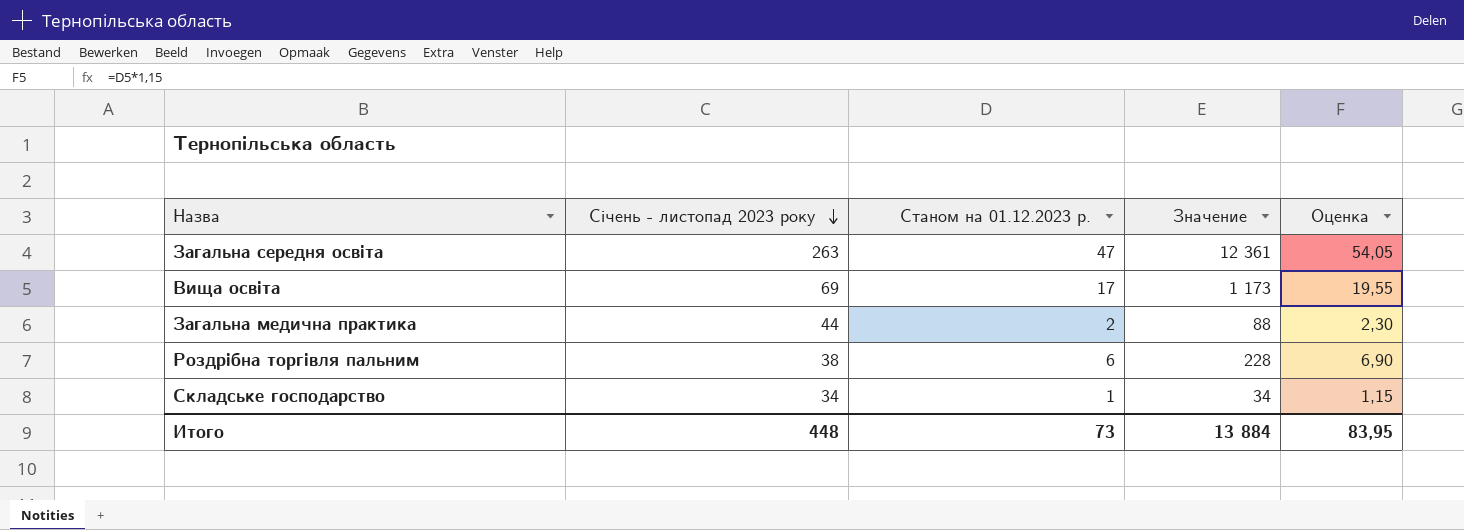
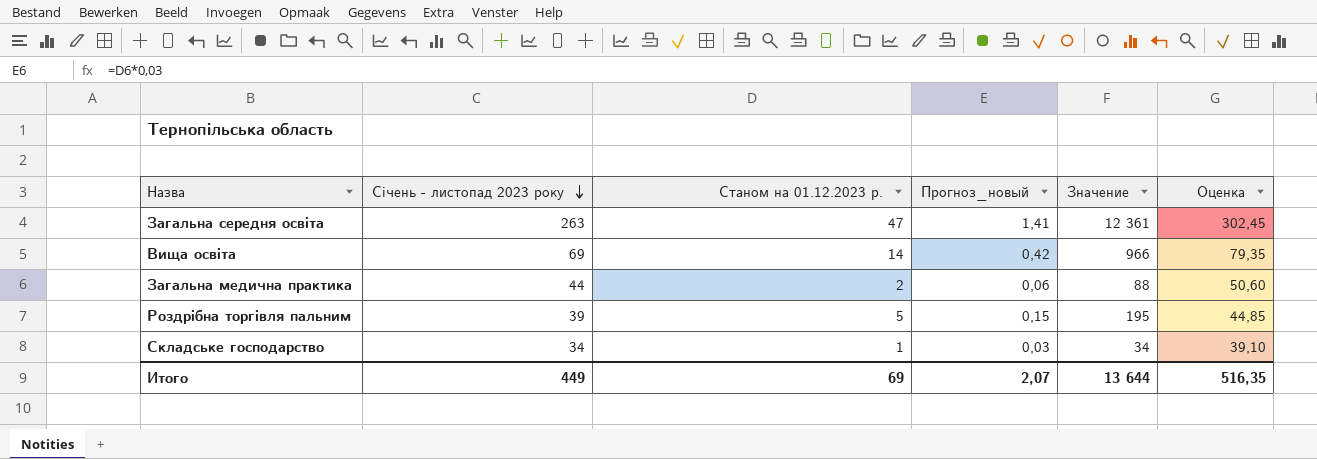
column Прогноз_новый | formula: none -> [Станом на 01.12.2023 р.] * 0,03
column Оценка | formula: [Станом на 01.12.2023 р.] * 1,15 -> [Січень - листопад 2023 року] * 1,15
Вища освіта | Станом на 01.12.2023 р.: 17 -> 14
Вища освіта | Значение: 1 173 -> 966
Роздрібна торгівля пальним | Січень - листопад 2023 року: 38 -> 39
Роздрібна торгівля пальним | Станом на 01.12.2023 р.: 6 -> 5
Роздрібна торгівля пальним | Значение: 228 -> 195
Итого | Січень - листопад 2023 року: 448 -> 449
Итого | Станом на 01.12.2023 р.: 73 -> 69
Итого | Значение: 13 884 -> 13 644
Итого | Оценка: 83,95 -> 516,35

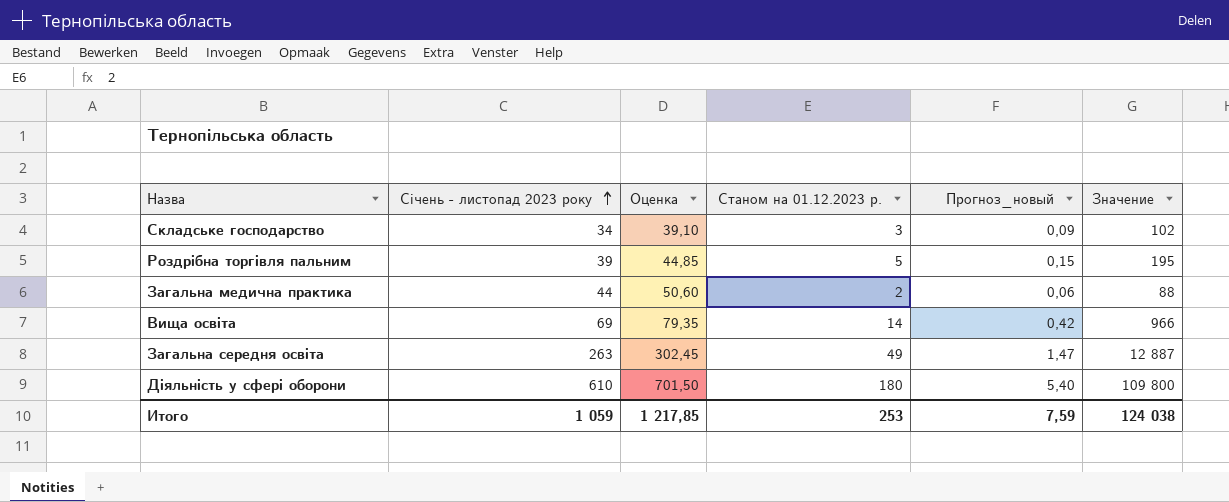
row order: Січень - листопад 2023 року descending -> Січень - листопад 2023 року ascending
column Оценка | position: 6 -> 3
Складське господарство | Станом на 01.12.2023 р.: 1 -> 3
Складське господарство | Прогноз_новый: 0,03 -> 0,09
Складське господарство | Значение: 34 -> 102
Загальна середня освіта | Станом на 01.12.2023 р.: 47 -> 49
Загальна середня освіта | Прогноз_новый: 1,41 -> 1,47
Загальна середня освіта | Значение: 12 361 -> 12 887
row Діяльність у сфері оборони: none -> 610 | 701,50 | 180 | 5,40 | 109 800
Итого | Січень - листопад 2023 року: 449 -> 1 059
Итого | Оценка: 516,35 -> 1 217,85
Итого | Станом на 01.12.2023 р.: 69 -> 253
Итого | Прогноз_новый: 2,07 -> 7,59
Итого | Значение: 13 644 -> 124 038

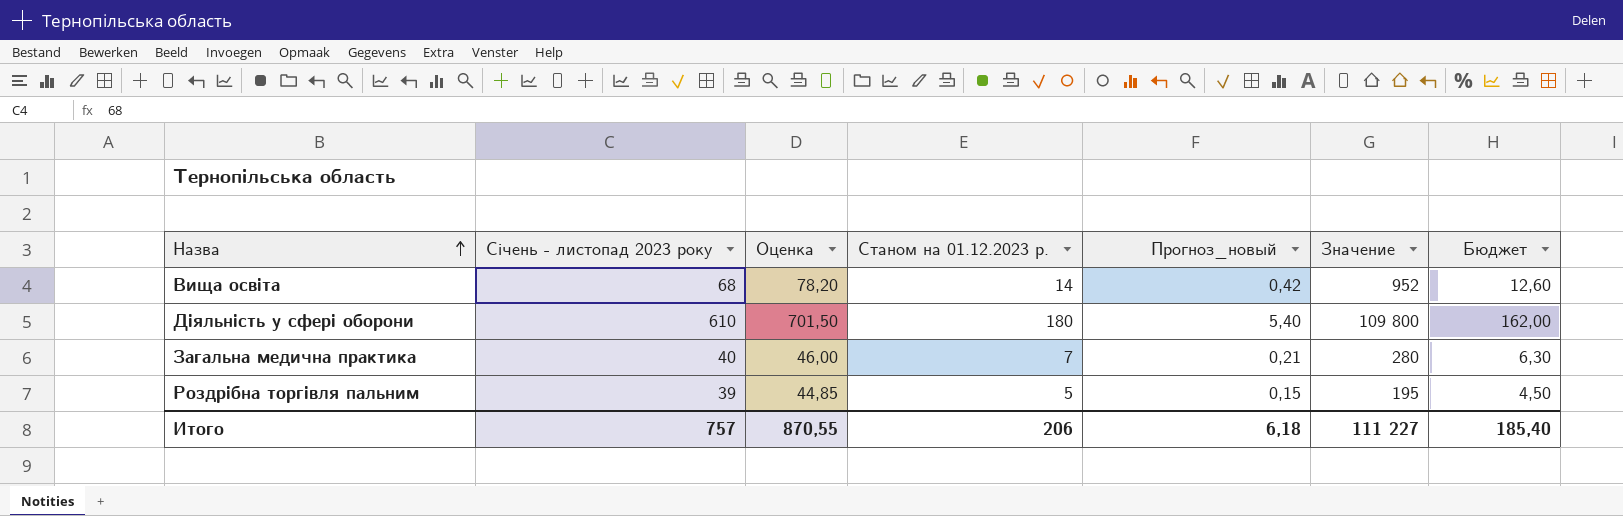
row order: Січень - листопад 2023 року ascending -> Назва ascending
column Бюджет | formula: none -> [Станом на 01.12.2023 р.] * 0,9
row Складське господарство: 34 | 39,10 | 3 | 0,09 | 102 -> none
row Загальна середня освіта: 263 | 302,45 | 49 | 1,47 | 12 887 -> none
Вища освіта | Січень - листопад 2023 року: 69 -> 68
Вища освіта | Оценка: 79,35 -> 78,20
Вища освіта | Значение: 966 -> 952
Загальна медична практика | Січень - листопад 2023 року: 44 -> 40
Загальна медична практика | Оценка: 50,60 -> 46,00
Загальна медична практика | Станом на 01.12.2023 р.: 2 -> 7
Загальна медична практика | Прогноз_новый: 0,06 -> 0,21
Загальна медична практика | Значение: 88 -> 280
Итого | Січень - листопад 2023 року: 1 059 -> 757
Итого | Оценка: 1 217,85 -> 870,55
Итого | Станом на 01.12.2023 р.: 253 -> 206
Итого | Прогноз_новый: 7,59 -> 6,18
Итого | Значение: 124 038 -> 111 227

